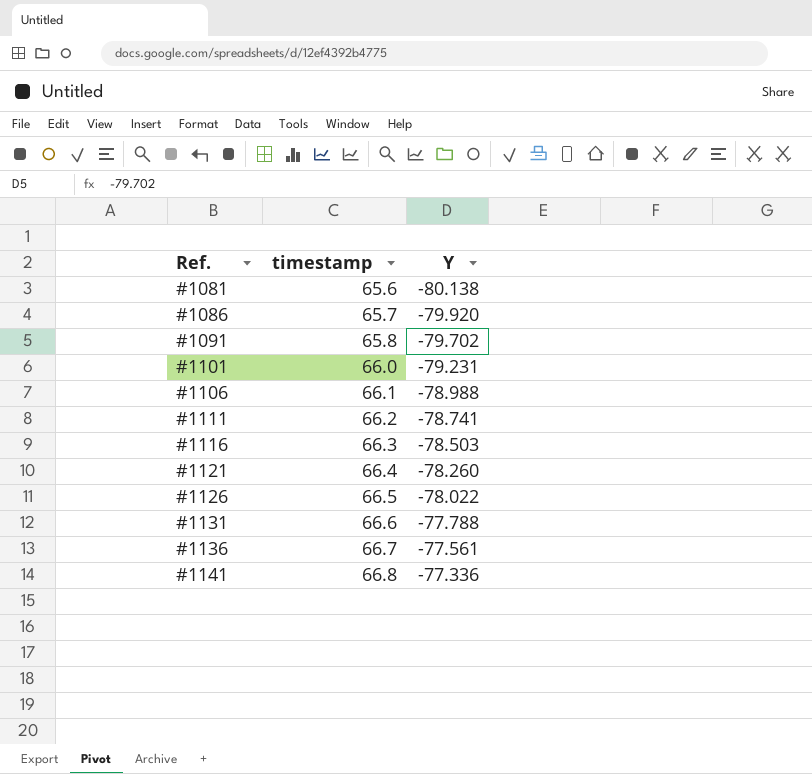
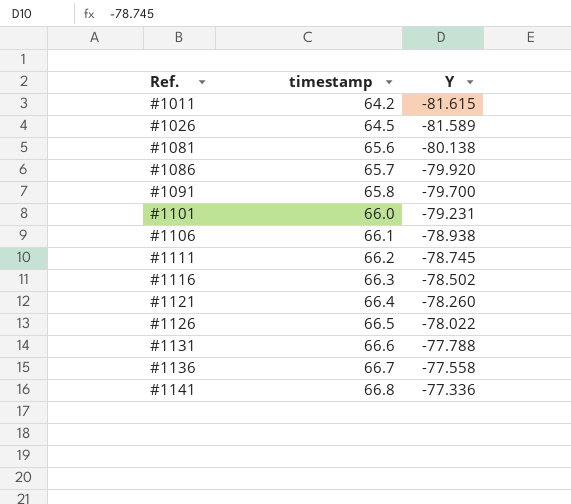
row #1011: none -> 64.2 | -81.615
row #1026: none -> 64.5 | -81.589
#1091 | Y: -79.702 -> -79.700
#1106 | Y: -78.988 -> -78.938
#1111 | Y: -78.741 -> -78.745
#1116 | Y: -78.503 -> -78.502
#1136 | Y: -77.561 -> -77.558

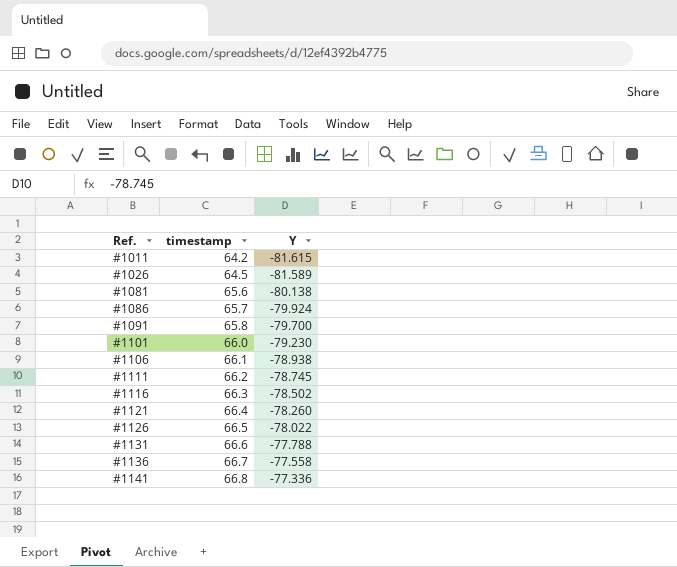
#1086 | Y: -79.920 -> -79.924
#1101 | Y: -79.231 -> -79.230

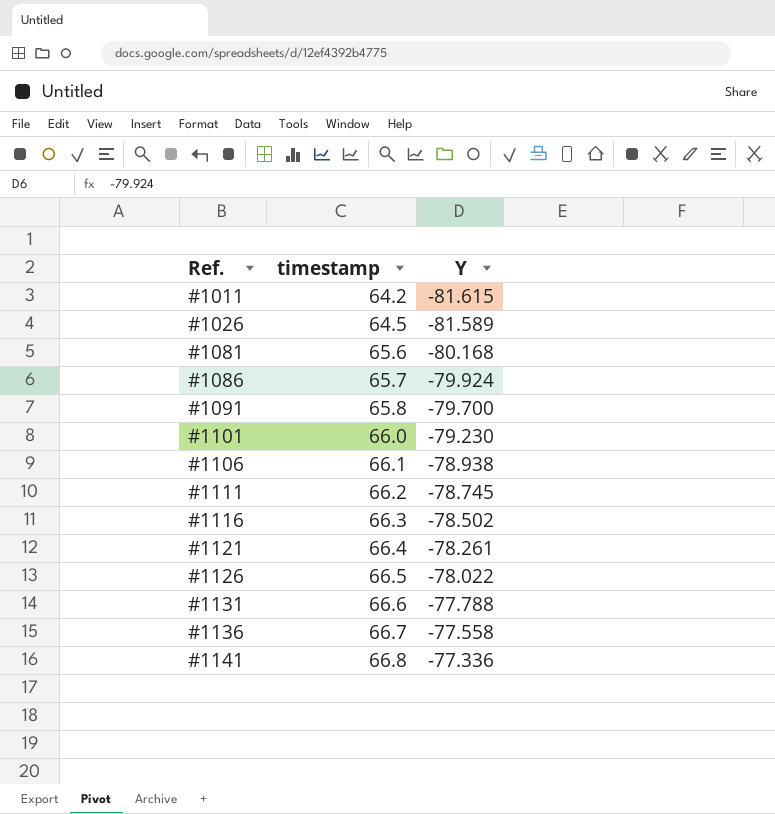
#1081 | Y: -80.138 -> -80.168
#1121 | Y: -78.260 -> -78.261

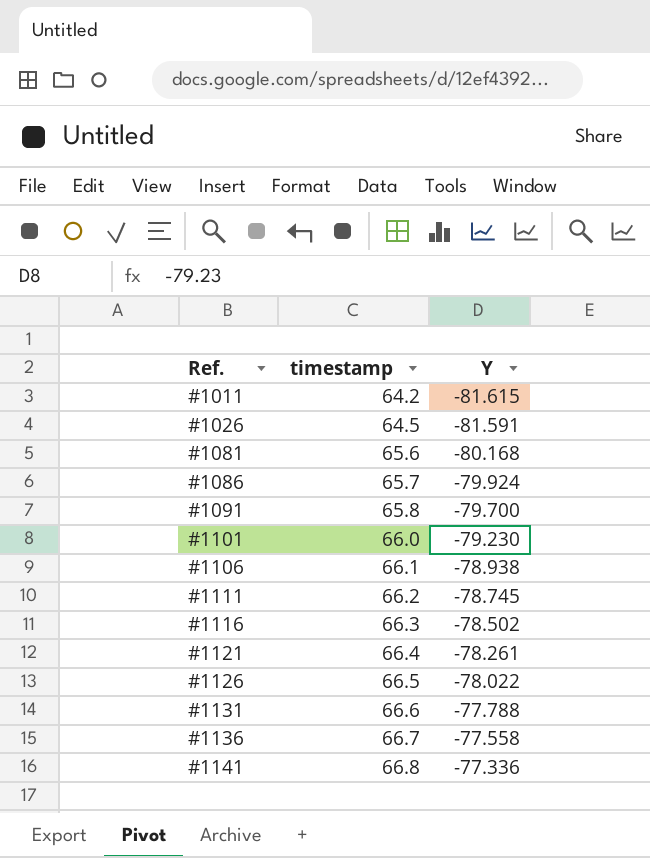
#1026 | Y: -81.589 -> -81.591

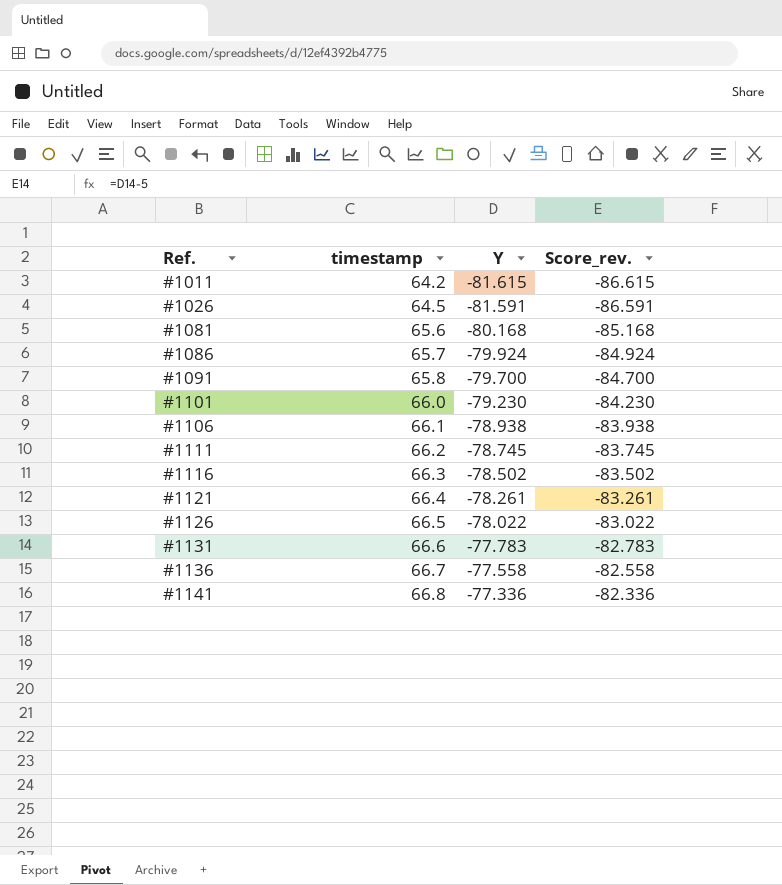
column Score_rev. | formula: none -> [Y] - 5
#1131 | Y: -77.788 -> -77.783

